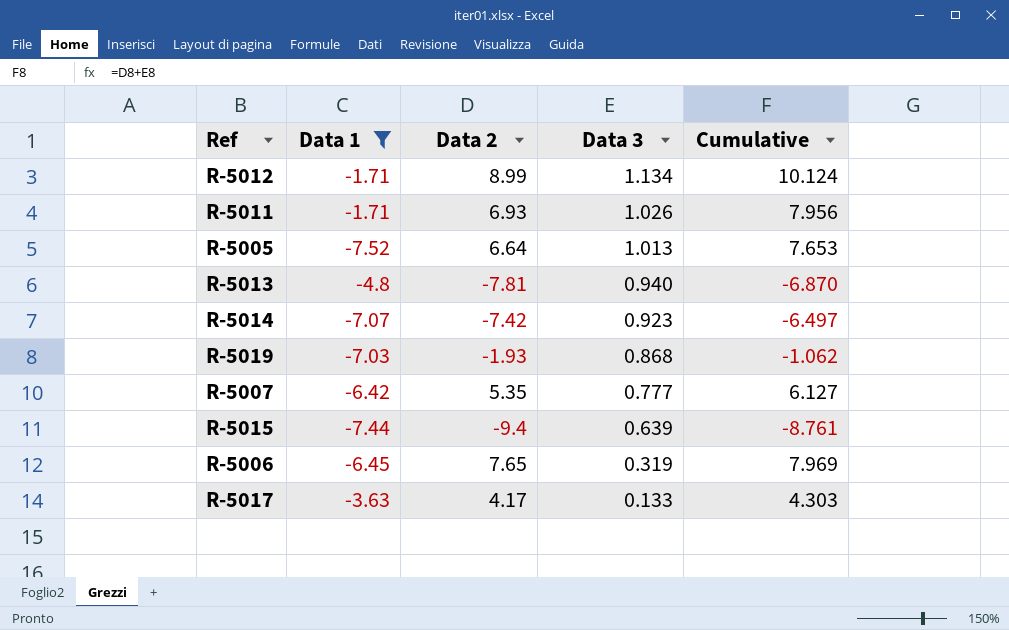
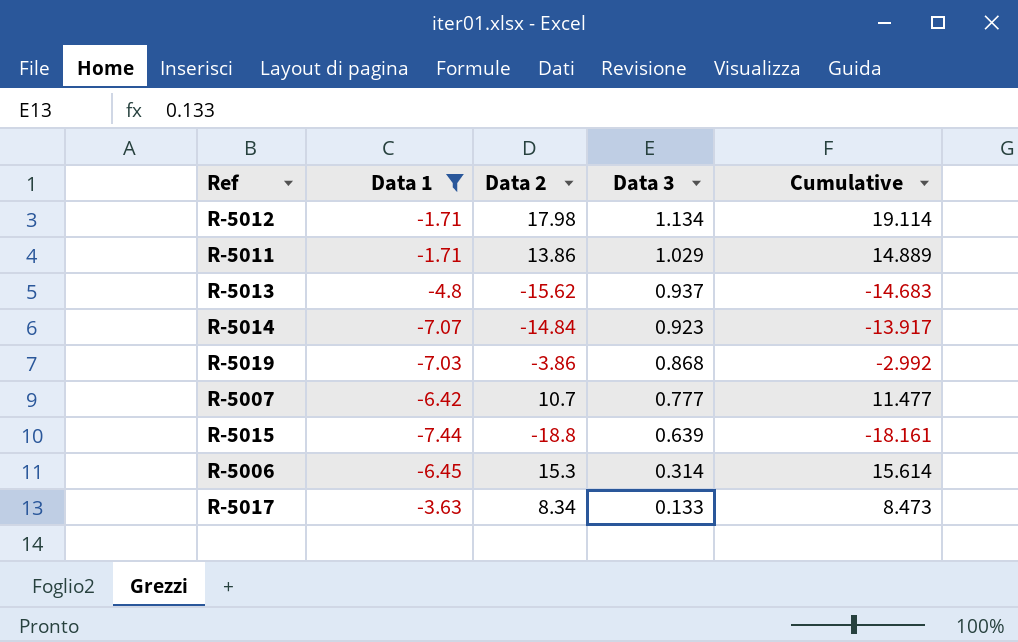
row R-5005: -7.52 | 6.64 | 1.013 | 7.653 -> none
R-5012 | Data 2: 8.99 -> 17.98
R-5012 | Cumulative: 10.124 -> 19.114
R-5011 | Data 2: 6.93 -> 13.86
R-5011 | Data 3: 1.026 -> 1.029
R-5011 | Cumulative: 7.956 -> 14.889
R-5013 | Data 2: -7.81 -> -15.62
R-5013 | Data 3: 0.940 -> 0.937
R-5013 | Cumulative: -6.870 -> -14.683
R-5014 | Data 2: -7.42 -> -14.84
R-5014 | Cumulative: -6.497 -> -13.917
R-5019 | Data 2: -1.93 -> -3.86
R-5019 | Cumulative: -1.062 -> -2.992
R-5007 | Data 2: 5.35 -> 10.7
R-5007 | Cumulative: 6.127 -> 11.477
R-5015 | Data 2: -9.4 -> -18.8
R-5015 | Cumulative: -8.761 -> -18.161
R-5006 | Data 2: 7.65 -> 15.3
R-5006 | Data 3: 0.319 -> 0.314
R-5006 | Cumulative: 7.969 -> 15.614
R-5017 | Data 2: 4.17 -> 8.34
R-5017 | Cumulative: 4.303 -> 8.473

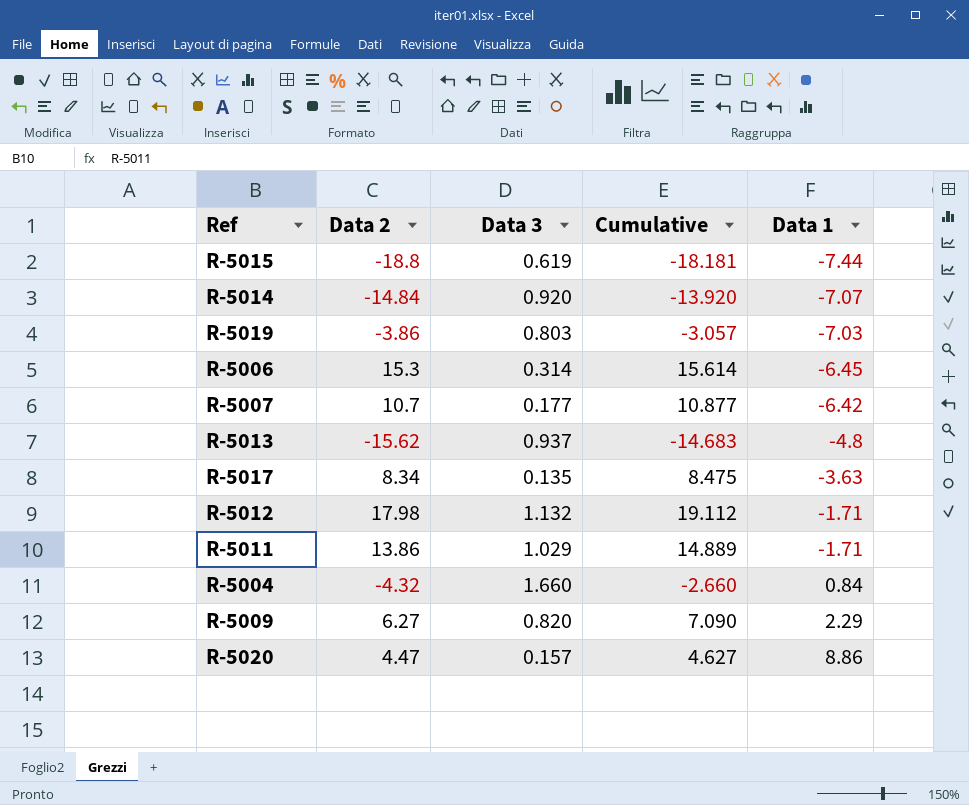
filter: Data 1 <= -1.71 -> none
row order: Data 3 descending -> Data 1 ascending
column Data 1 | position: 2 -> 5
R-5015 | Data 3: 0.639 -> 0.619
R-5015 | Cumulative: -18.161 -> -18.181
R-5014 | Data 3: 0.923 -> 0.920
R-5014 | Cumulative: -13.917 -> -13.920
R-5019 | Data 3: 0.868 -> 0.803
R-5019 | Cumulative: -2.992 -> -3.057
R-5007 | Data 3: 0.777 -> 0.177
R-5007 | Cumulative: 11.477 -> 10.877
R-5017 | Data 3: 0.133 -> 0.135
R-5017 | Cumulative: 8.473 -> 8.475
R-5012 | Data 3: 1.134 -> 1.132
R-5012 | Cumulative: 19.114 -> 19.112

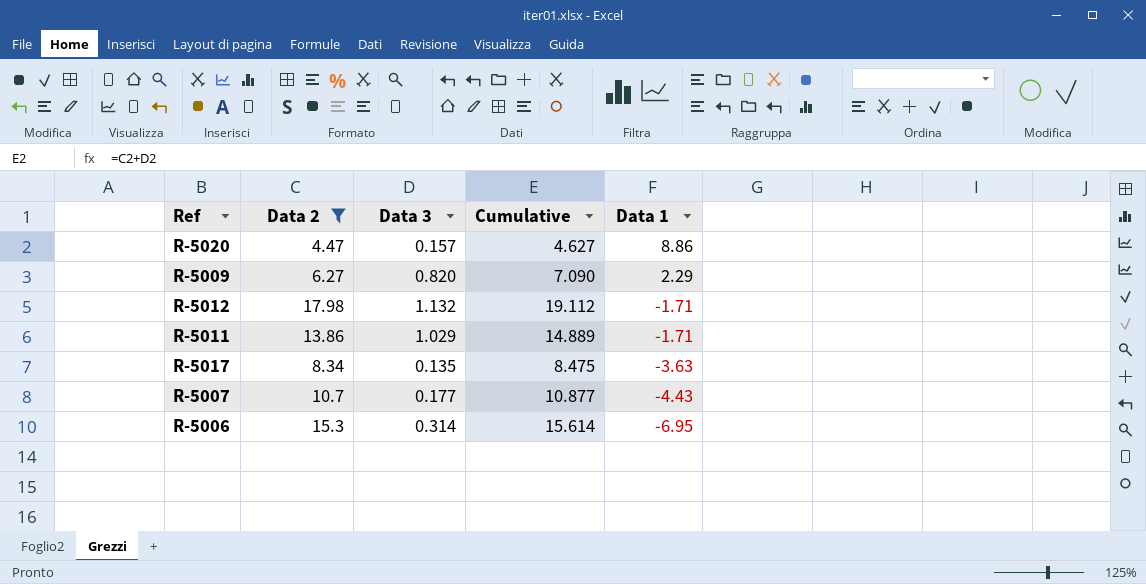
filter: none -> Data 2 >= 4.47
row order: Data 1 ascending -> Data 1 descending
R-5007 | Data 1: -6.42 -> -4.43
R-5006 | Data 1: -6.45 -> -6.95

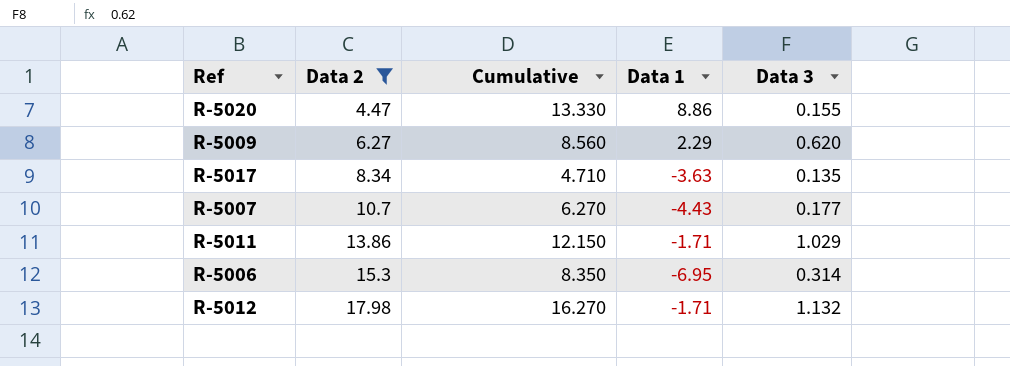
row order: Data 1 descending -> Data 2 ascending
column Cumulative | formula: [Data 2] + [Data 3] -> [Data 2] + [Data 1]
column Data 3 | position: 3 -> 5
R-5020 | Data 3: 0.157 -> 0.155
R-5009 | Data 3: 0.820 -> 0.620

